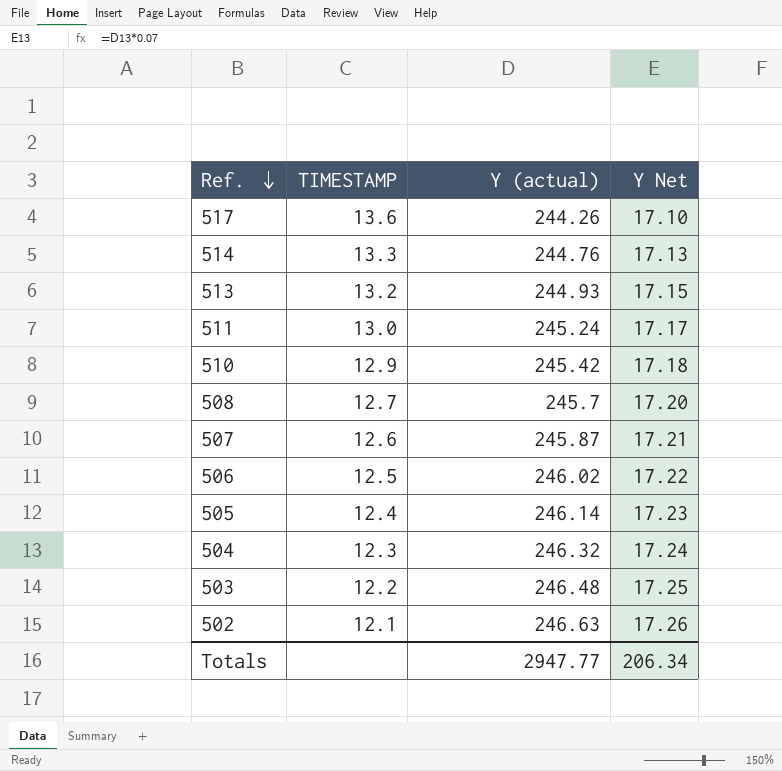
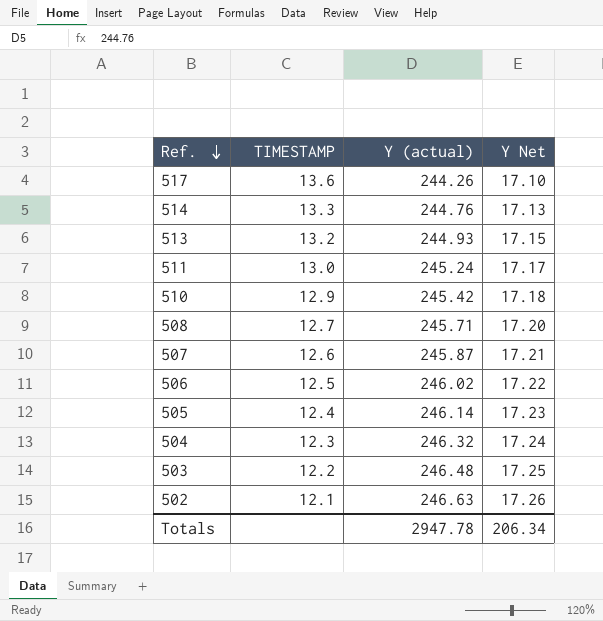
508 | Y (actual): 245.7 -> 245.71
Totals | Y (actual): 2947.77 -> 2947.78

